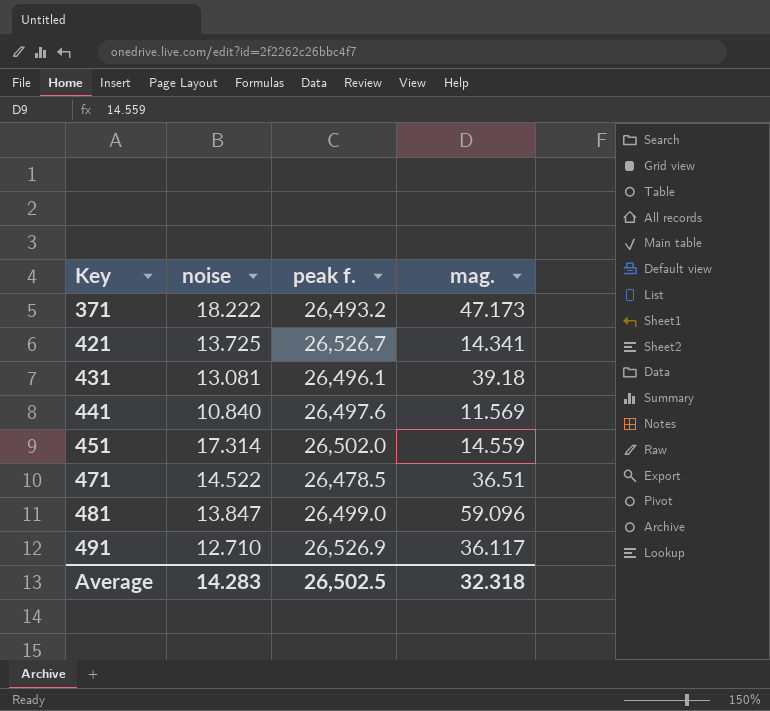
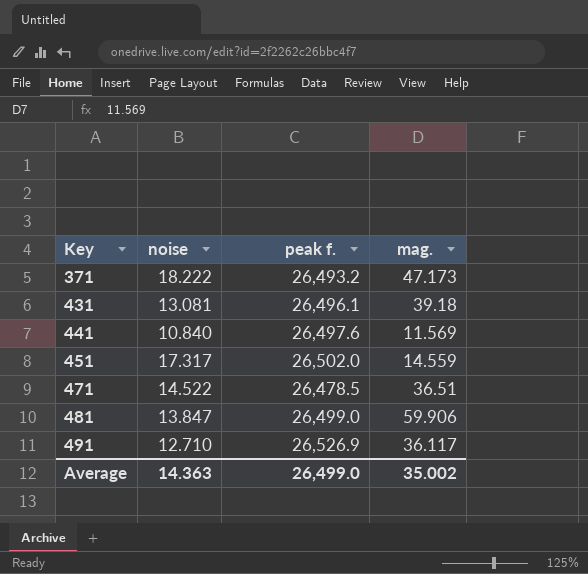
row 421: 13.725 | 26,526.7 | 14.341 -> none
451 | noise: 17.314 -> 17.317
481 | mag.: 59.096 -> 59.906
Average | noise: 14.283 -> 14.363
Average | peak f.: 26,502.5 -> 26,499.0
Average | mag.: 32.318 -> 35.002

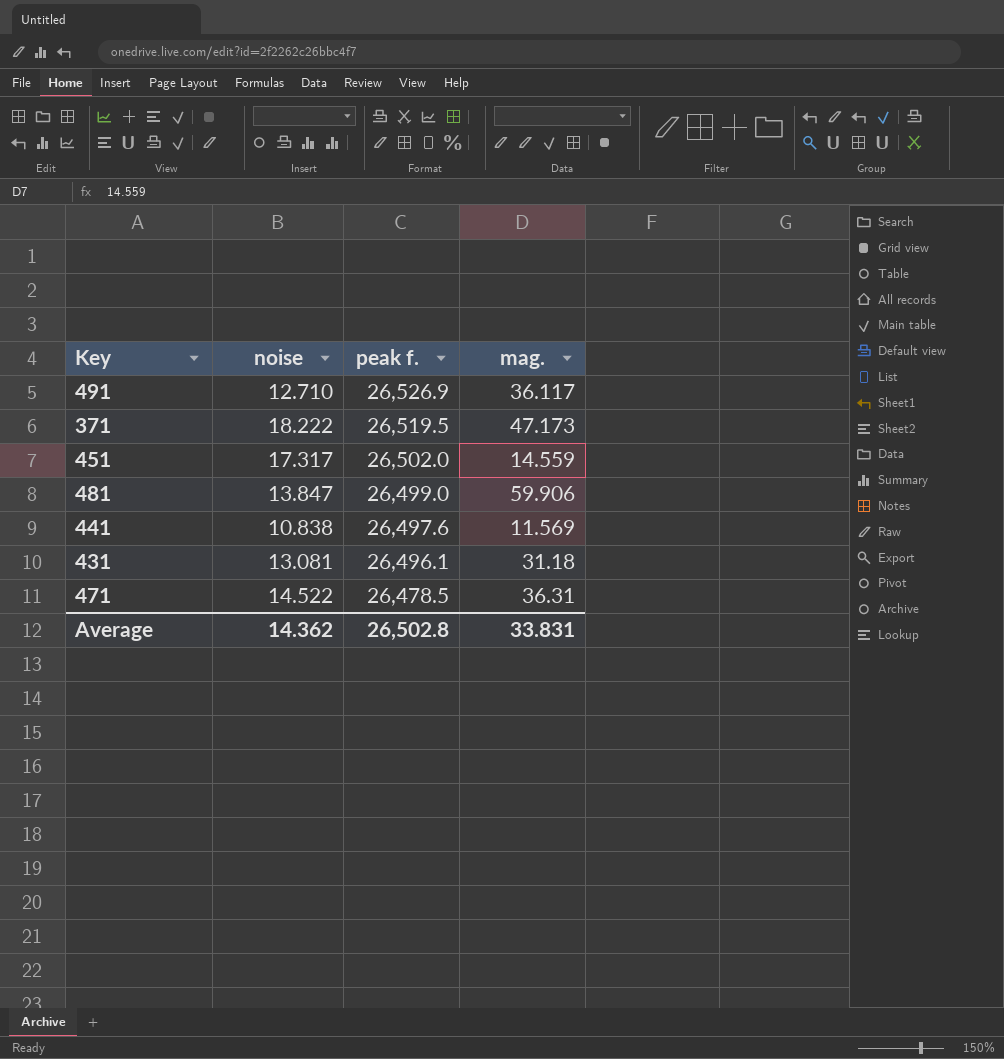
row order: Key ascending -> peak f. descending
371 | peak f.: 26,493.2 -> 26,519.5
441 | noise: 10.840 -> 10.838
431 | mag.: 39.18 -> 31.18
471 | mag.: 36.51 -> 36.31
Average | noise: 14.363 -> 14.362
Average | peak f.: 26,499.0 -> 26,502.8
Average | mag.: 35.002 -> 33.831

